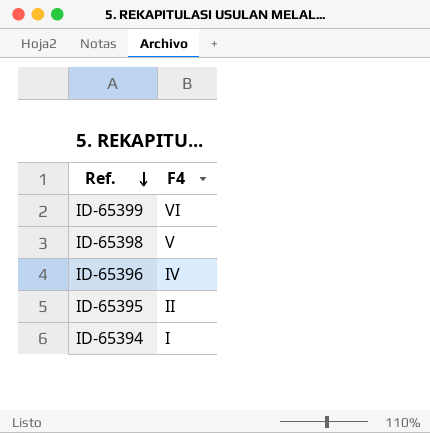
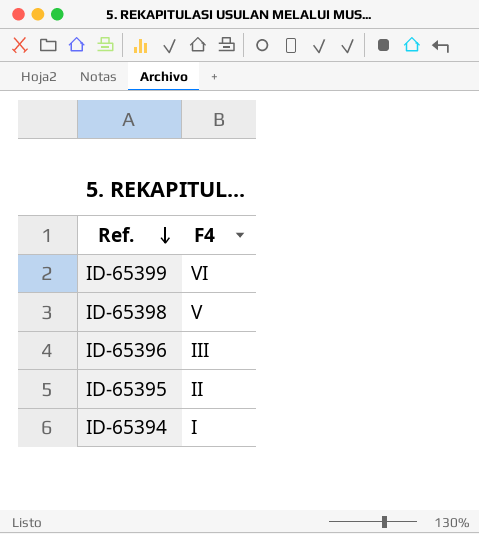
ID-65396 | F4: IV -> III

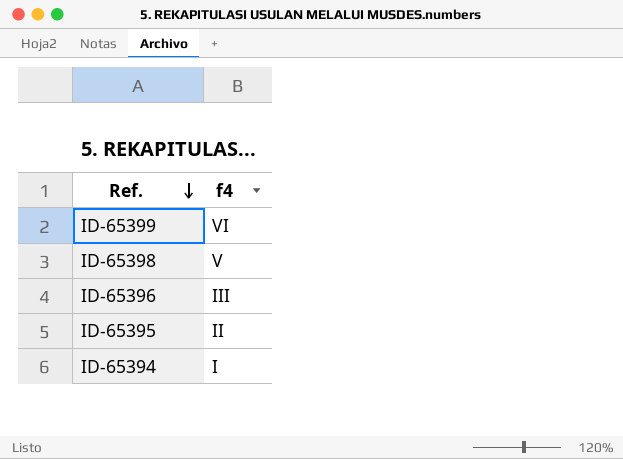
column name: F4 -> f4

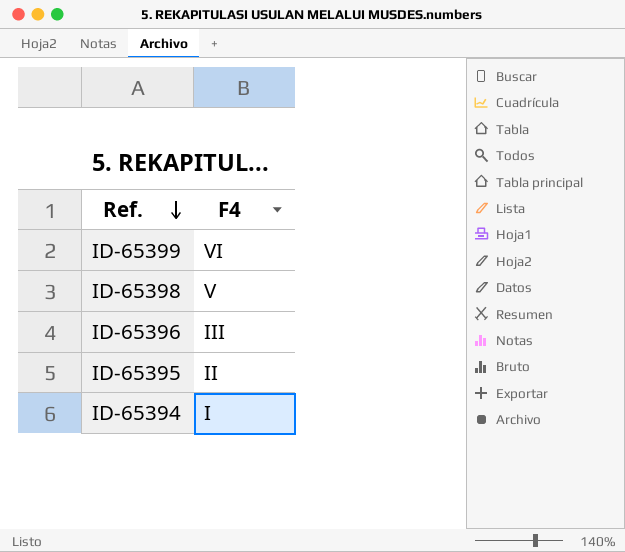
column name: f4 -> F4

